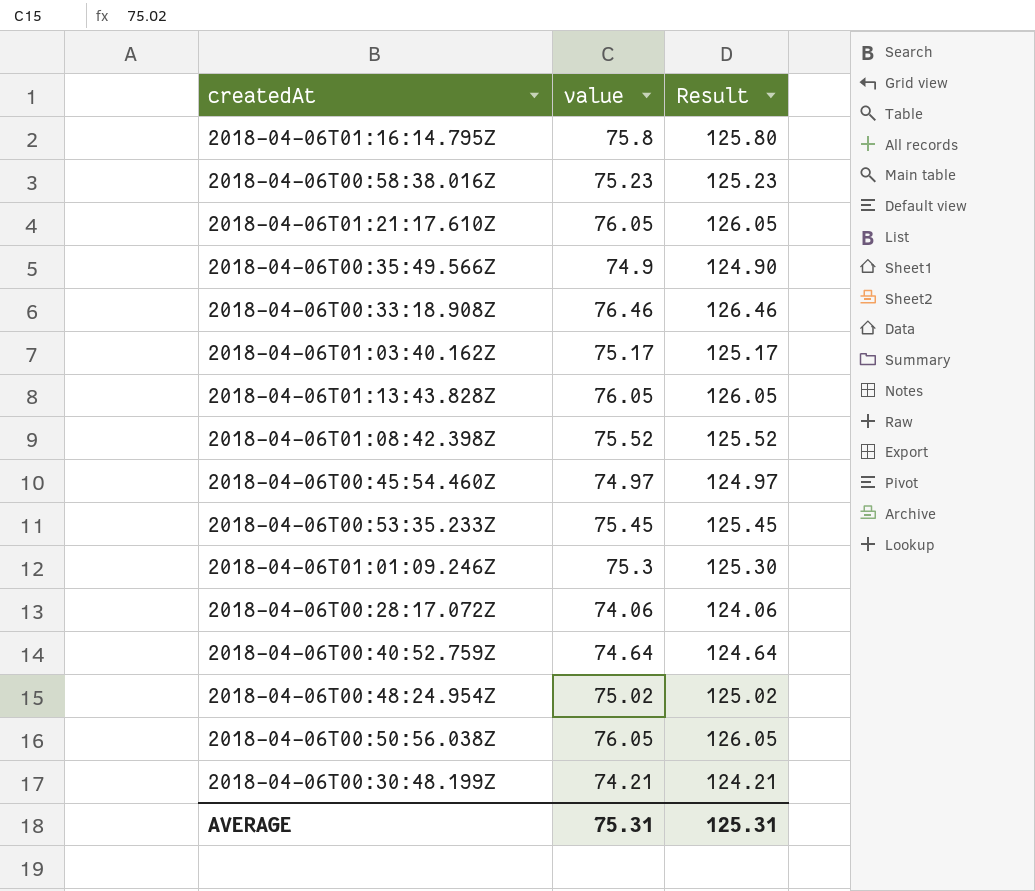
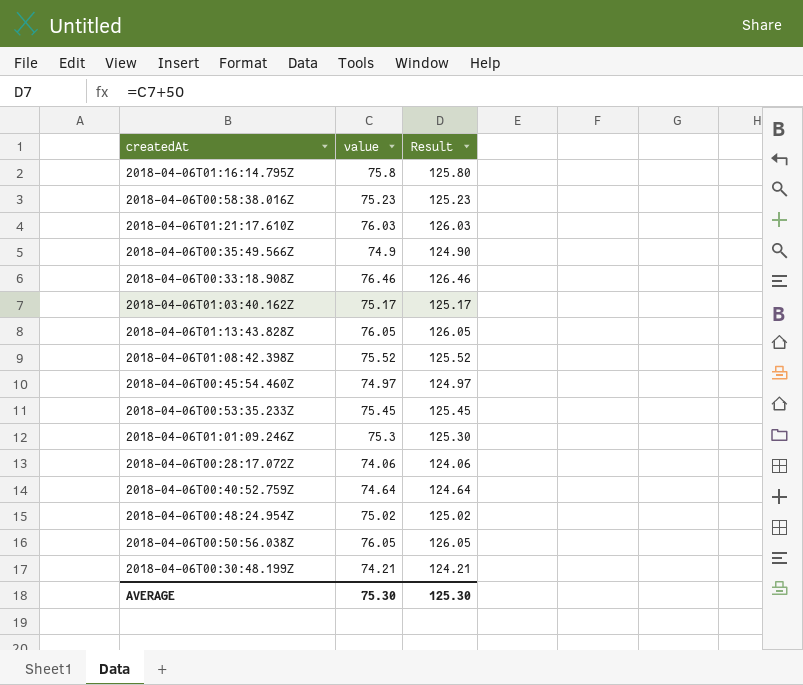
2018-04-06T01:21:17.610Z | value: 76.05 -> 76.03
2018-04-06T01:21:17.610Z | Result: 126.05 -> 126.03
AVERAGE | value: 75.31 -> 75.30
AVERAGE | Result: 125.31 -> 125.30

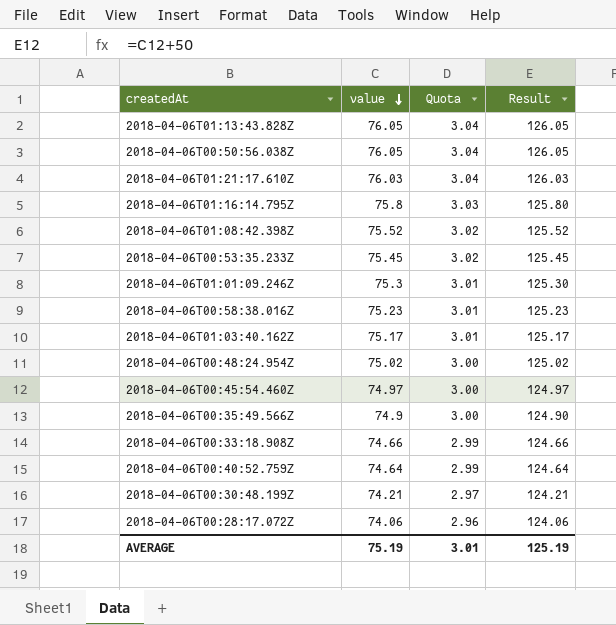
row order: none -> value descending
column Quota | formula: none -> [value] * 0.04
2018-04-06T00:33:18.908Z | value: 76.46 -> 74.66
2018-04-06T00:33:18.908Z | Result: 126.46 -> 124.66
AVERAGE | value: 75.30 -> 75.19
AVERAGE | Result: 125.30 -> 125.19

